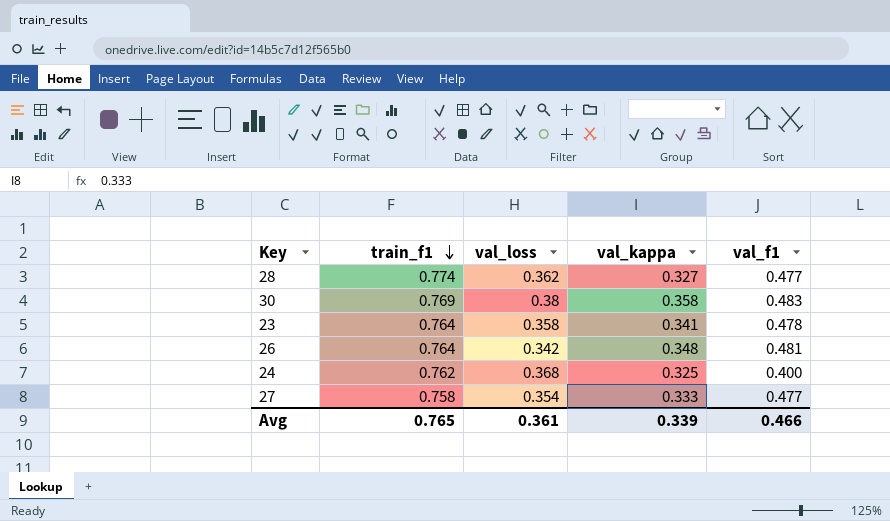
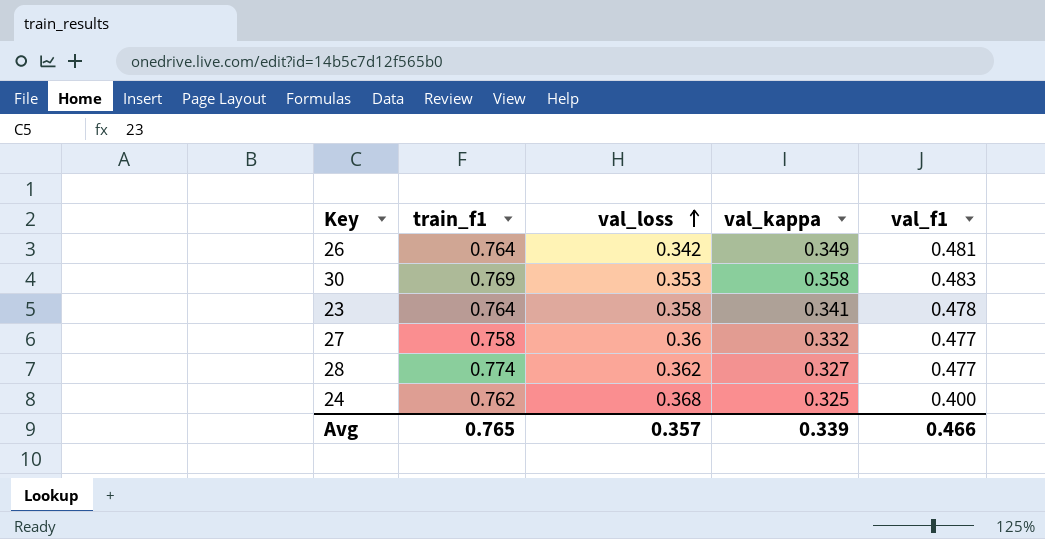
row order: train_f1 descending -> val_loss ascending
26 | val_kappa: 0.348 -> 0.349
30 | val_loss: 0.38 -> 0.353
27 | val_loss: 0.354 -> 0.36
27 | val_kappa: 0.333 -> 0.332
Avg | val_loss: 0.361 -> 0.357

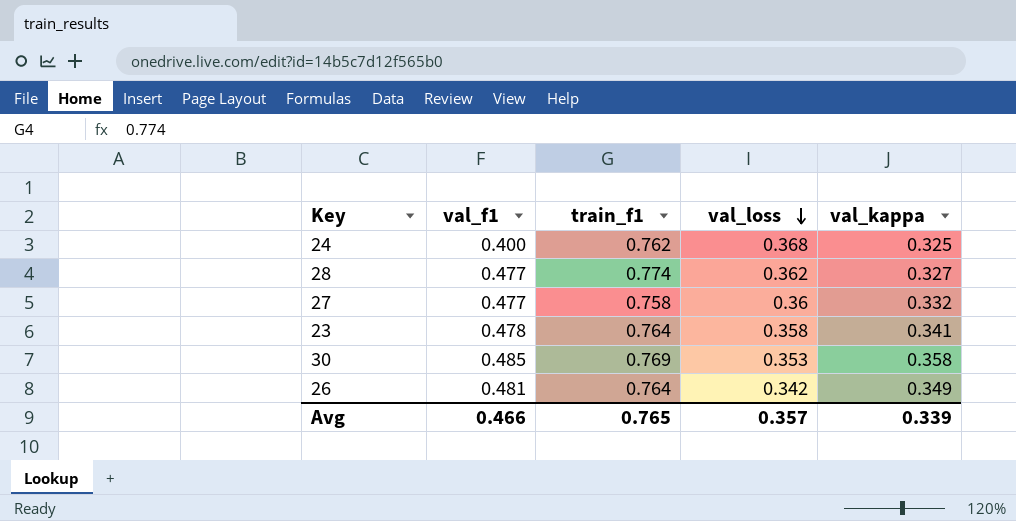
row order: val_loss ascending -> val_loss descending
column val_f1 | position: 5 -> 2
30 | val_f1: 0.483 -> 0.485

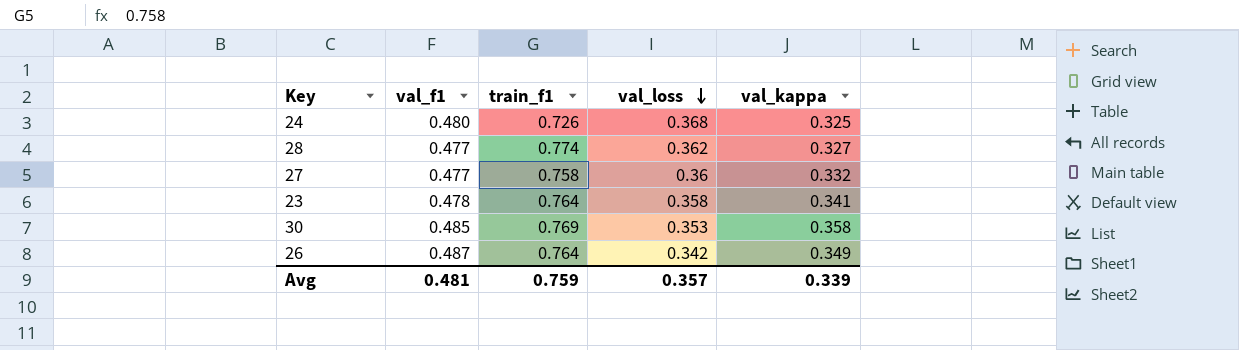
24 | val_f1: 0.400 -> 0.480
24 | train_f1: 0.762 -> 0.726
26 | val_f1: 0.481 -> 0.487
Avg | val_f1: 0.466 -> 0.481
Avg | train_f1: 0.765 -> 0.759

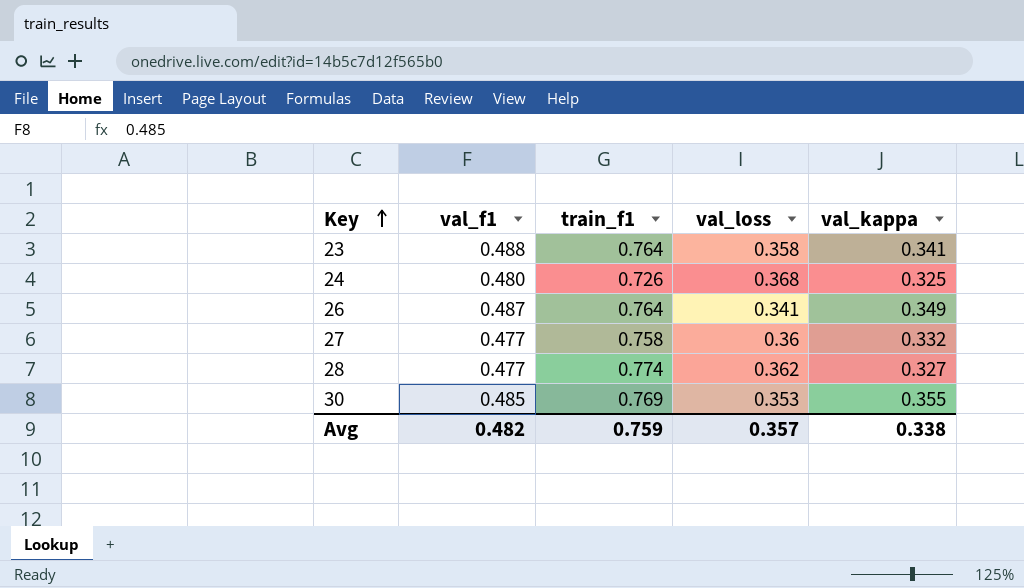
row order: val_loss descending -> Key ascending
23 | val_f1: 0.478 -> 0.488
26 | val_loss: 0.342 -> 0.341
30 | val_kappa: 0.358 -> 0.355
Avg | val_f1: 0.481 -> 0.482
Avg | val_kappa: 0.339 -> 0.338

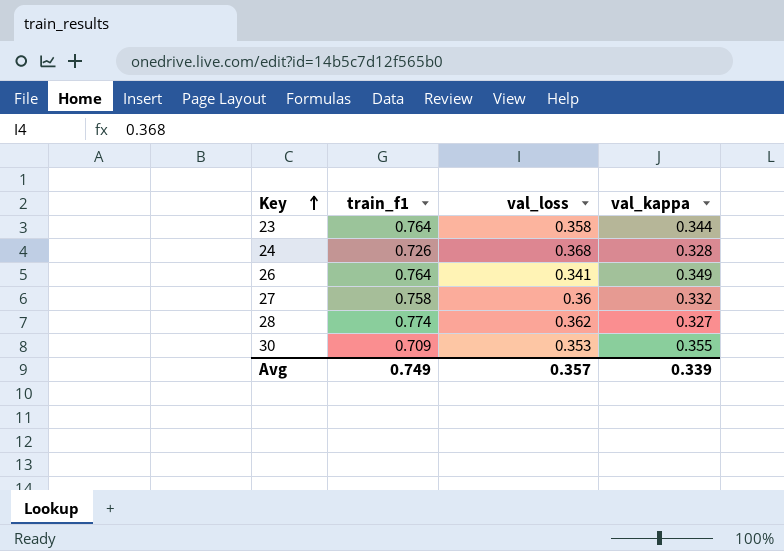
column val_f1 | position: 2 -> none
23 | val_kappa: 0.341 -> 0.344
24 | val_kappa: 0.325 -> 0.328
30 | train_f1: 0.769 -> 0.709
Avg | train_f1: 0.759 -> 0.749
Avg | val_kappa: 0.338 -> 0.339

